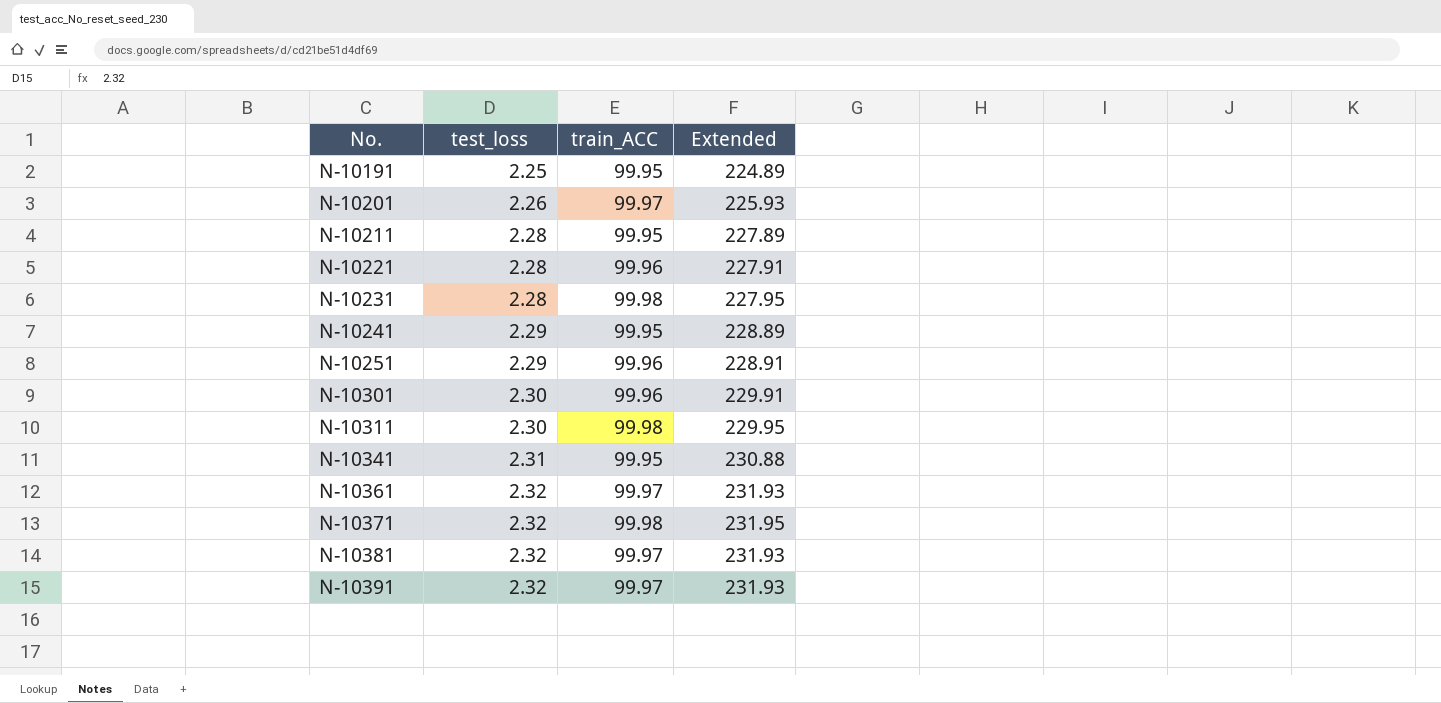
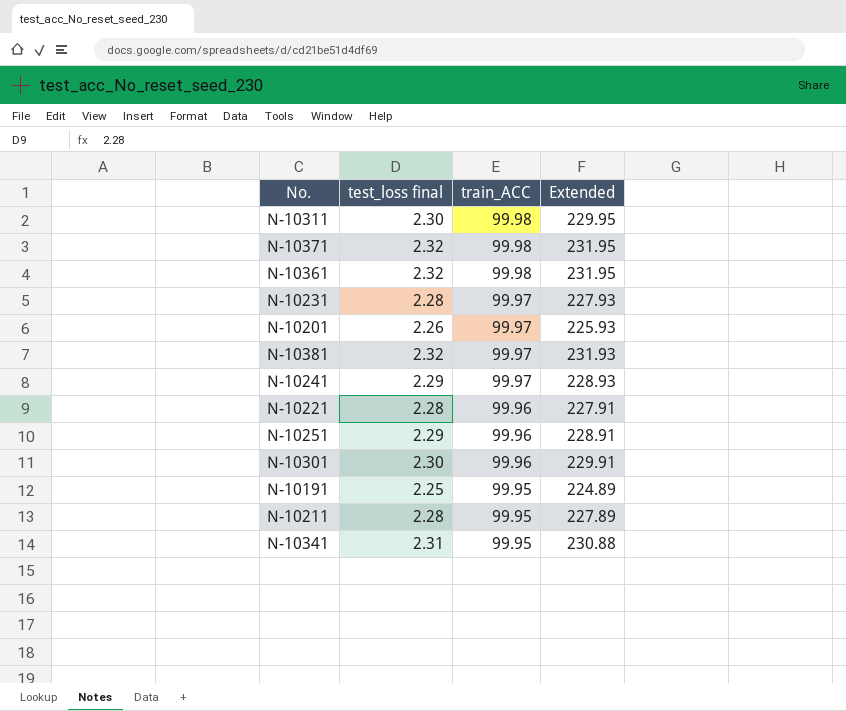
row order: No. ascending -> train_ACC descending
column name: test_loss -> test_loss final
row N-10391: 2.32 | 99.97 | 231.93 -> none
N-10361 | train_ACC: 99.97 -> 99.98
N-10361 | Extended: 231.93 -> 231.95
N-10231 | train_ACC: 99.98 -> 99.97
N-10231 | Extended: 227.95 -> 227.93
N-10241 | train_ACC: 99.95 -> 99.97
N-10241 | Extended: 228.89 -> 228.93

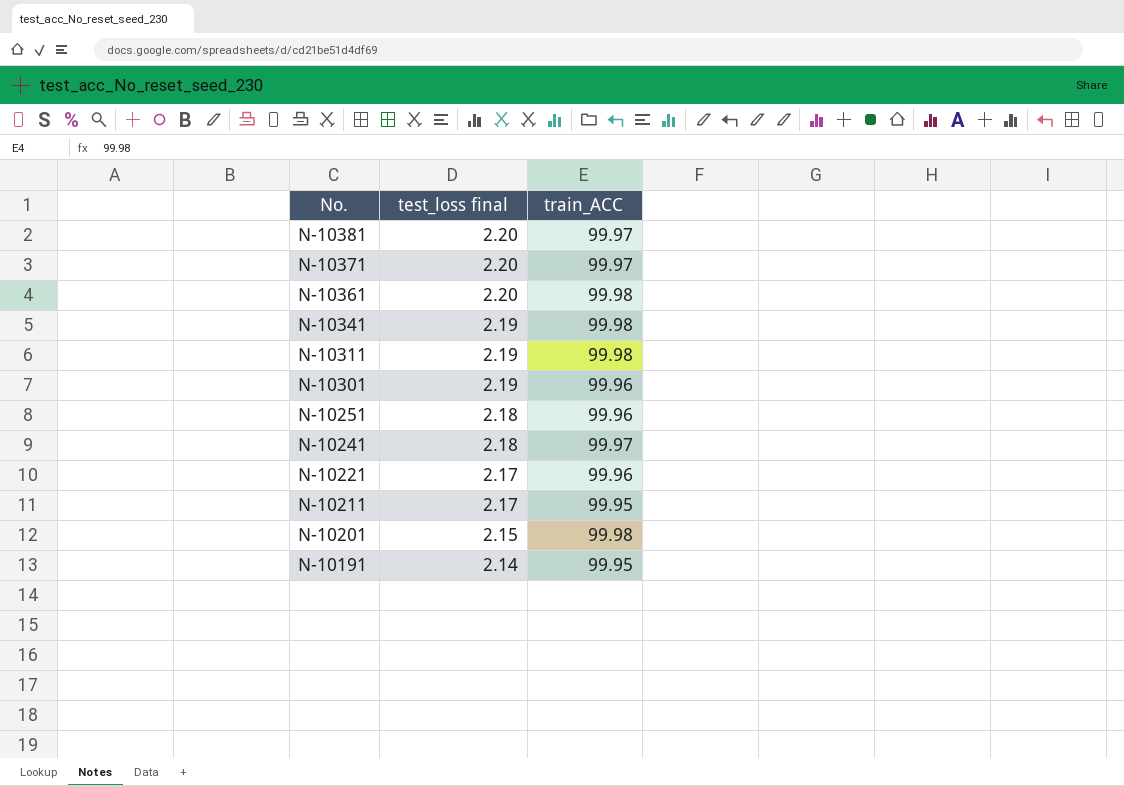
row order: train_ACC descending -> No. descending
column Extended | formula: [test_loss final] * [train_ACC] -> none
row N-10231: 2.28 | 99.97 | 227.93 -> none
N-10381 | test_loss final: 2.32 -> 2.20
N-10371 | test_loss final: 2.32 -> 2.20
N-10371 | train_ACC: 99.98 -> 99.97
N-10361 | test_loss final: 2.32 -> 2.20
N-10341 | test_loss final: 2.31 -> 2.19
N-10341 | train_ACC: 99.95 -> 99.98
N-10311 | test_loss final: 2.30 -> 2.19
N-10301 | test_loss final: 2.30 -> 2.19
N-10251 | test_loss final: 2.29 -> 2.18
N-10241 | test_loss final: 2.29 -> 2.18
N-10221 | test_loss final: 2.28 -> 2.17
N-10211 | test_loss final: 2.28 -> 2.17
N-10201 | test_loss final: 2.26 -> 2.15
N-10201 | train_ACC: 99.97 -> 99.98
N-10191 | test_loss final: 2.25 -> 2.14

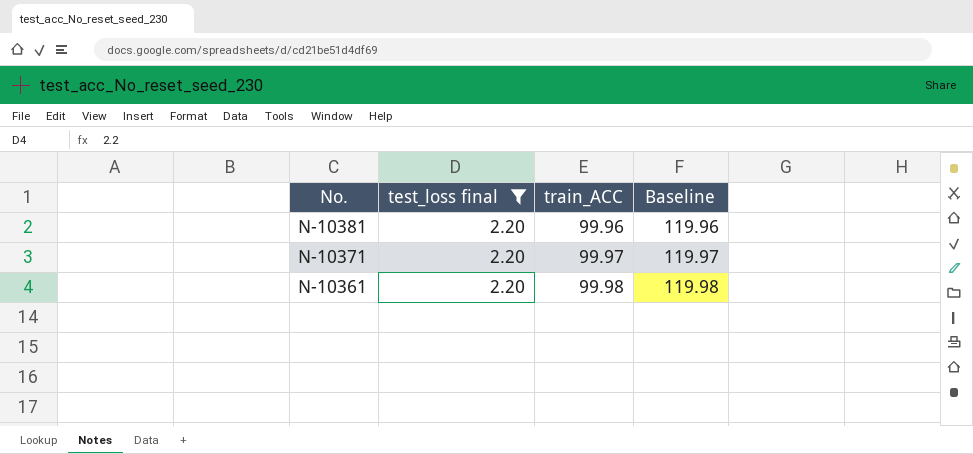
filter: none -> test_loss final = 2.20
column Baseline | formula: none -> [train_ACC] + 20
N-10381 | train_ACC: 99.97 -> 99.96

